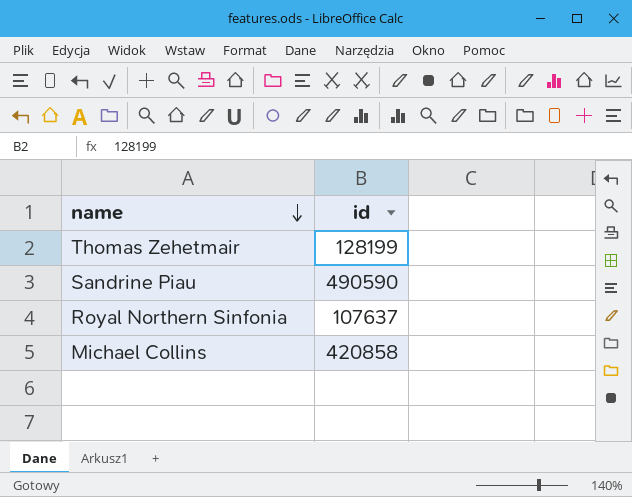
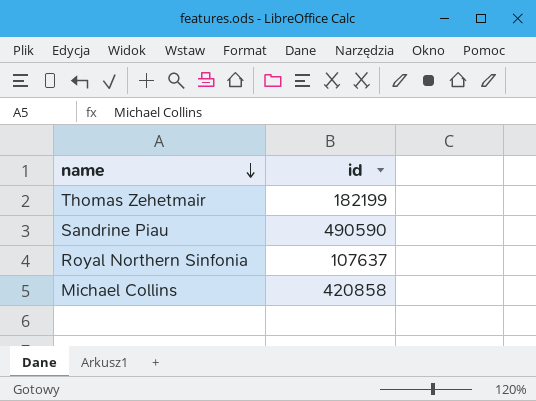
Thomas Zehetmair | id: 128199 -> 182199

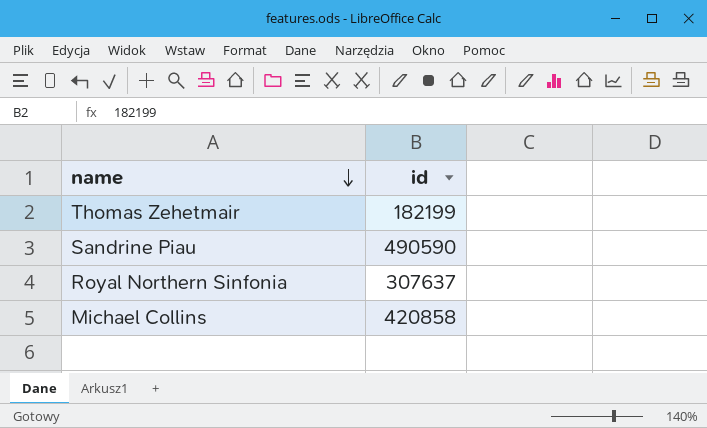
Royal Northern Sinfonia | id: 107637 -> 307637

